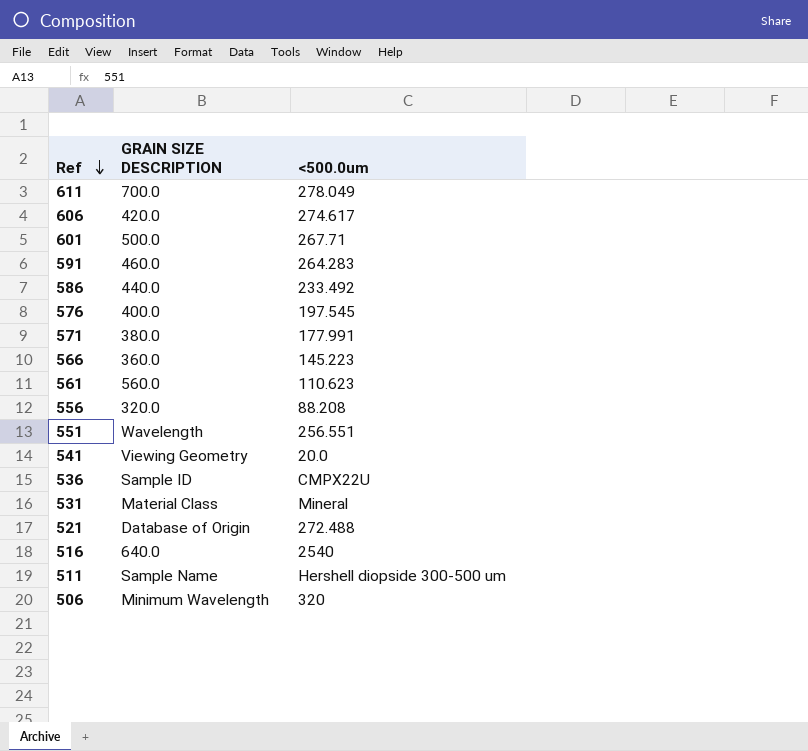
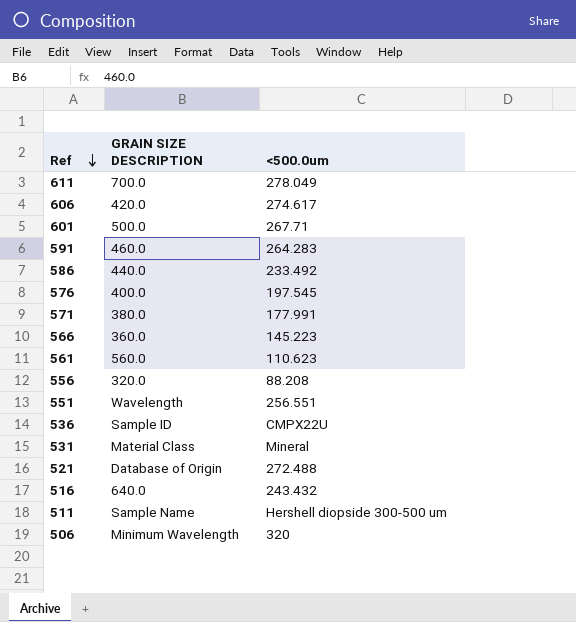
row 541: Viewing Geometry | 20.0 -> none
516 | <500.0um: 2540 -> 243.432

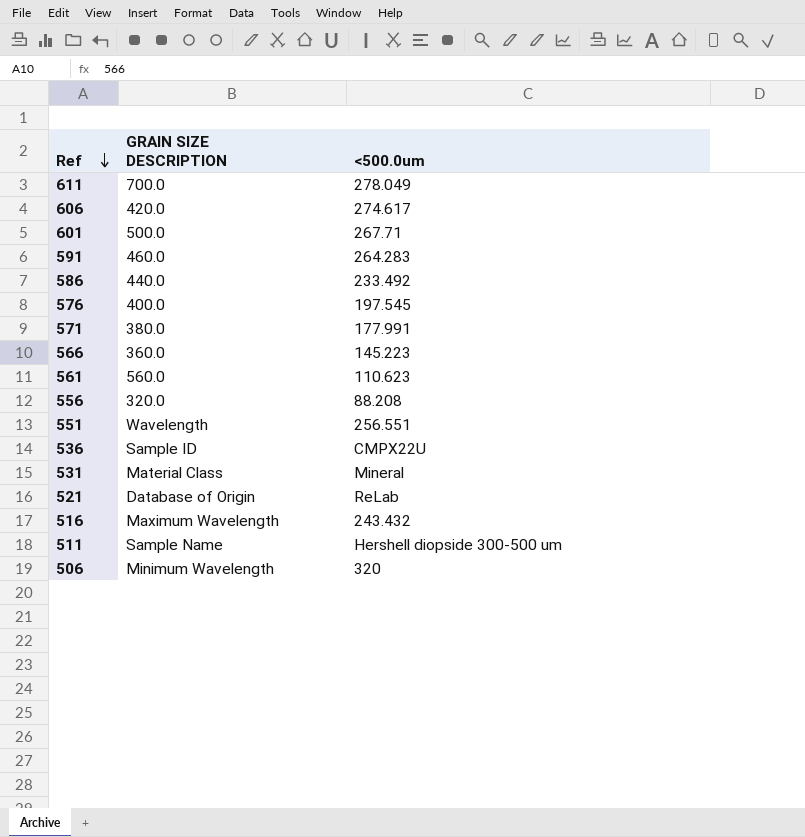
521 | <500.0um: 272.488 -> ReLab
516 | GRAIN SIZE DESCRIPTION: 640.0 -> Maximum Wavelength

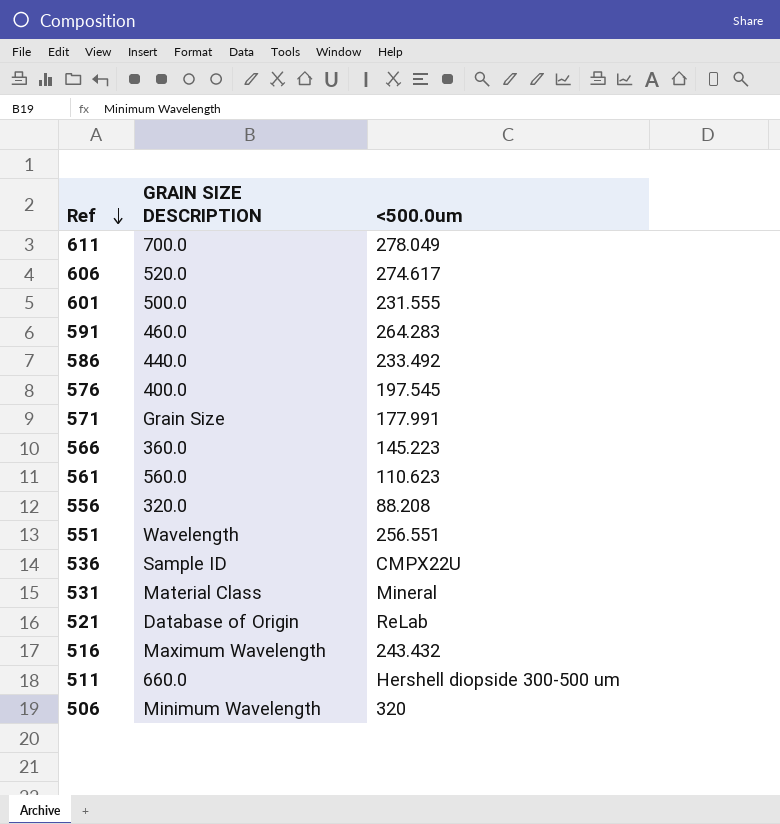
606 | GRAIN SIZE DESCRIPTION: 420.0 -> 520.0
601 | <500.0um: 267.71 -> 231.555
571 | GRAIN SIZE DESCRIPTION: 380.0 -> Grain Size
511 | GRAIN SIZE DESCRIPTION: Sample Name -> 660.0

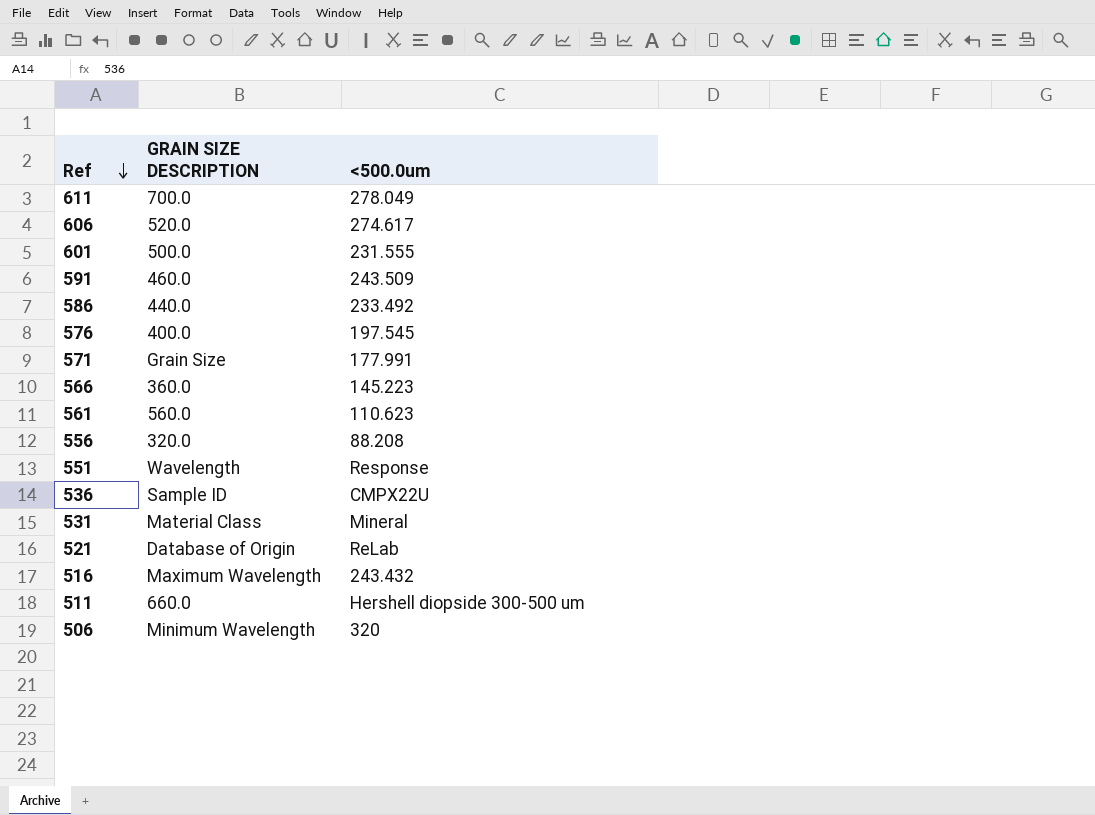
591 | <500.0um: 264.283 -> 243.509
551 | <500.0um: 256.551 -> Response

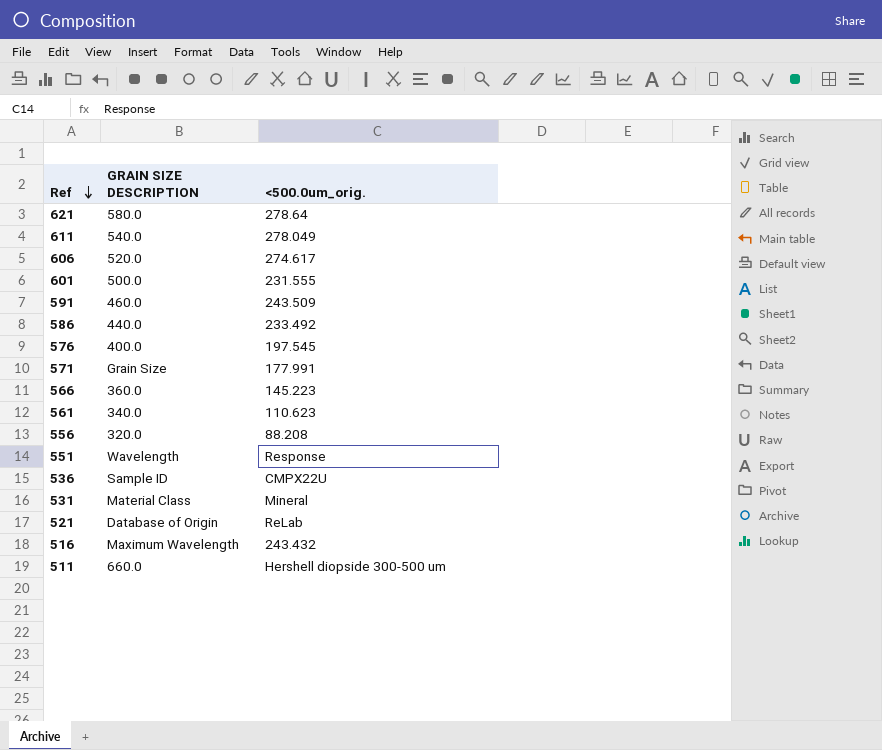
column name: <500.0um -> <500.0um_orig.
row 506: Minimum Wavelength | 320 -> none
row 621: none -> 580.0 | 278.64
611 | GRAIN SIZE DESCRIPTION: 700.0 -> 540.0
561 | GRAIN SIZE DESCRIPTION: 560.0 -> 340.0

